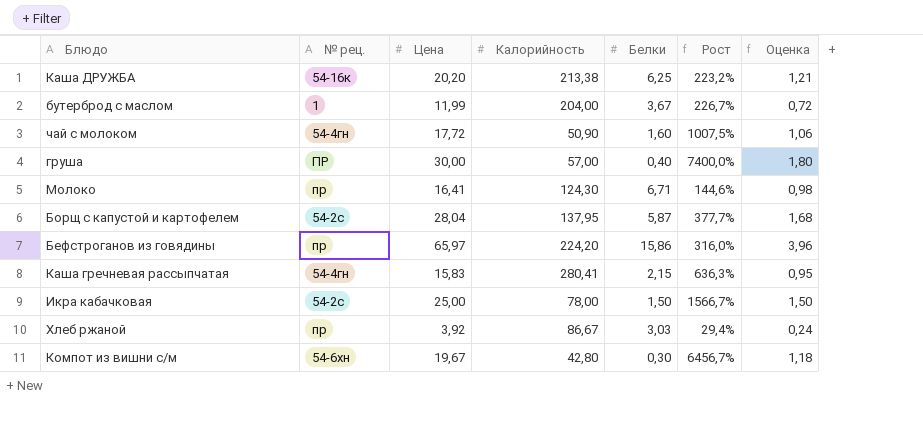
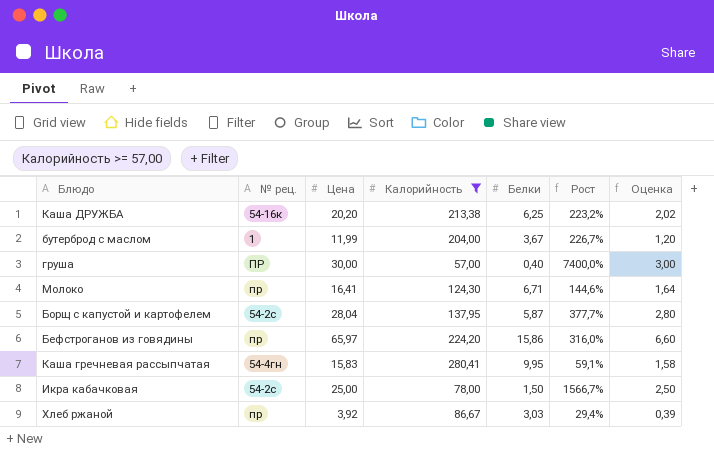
filter: none -> Калорийность >= 57,00
column Оценка | formula: [Цена] * 0,06 -> [Цена] * 0,1
Каша гречневая рассыпчатая | Белки: 2,15 -> 9,95
Каша гречневая рассыпчатая | Рост: 636,3% -> 59,1%

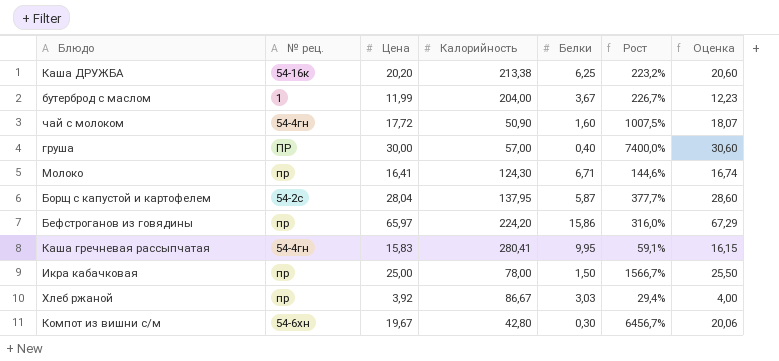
filter: Калорийность >= 57,00 -> none
column Оценка | formula: [Цена] * 0,1 -> [Цена] * 1,02
Икра кабачковая | № рец.: 54-2с -> пр

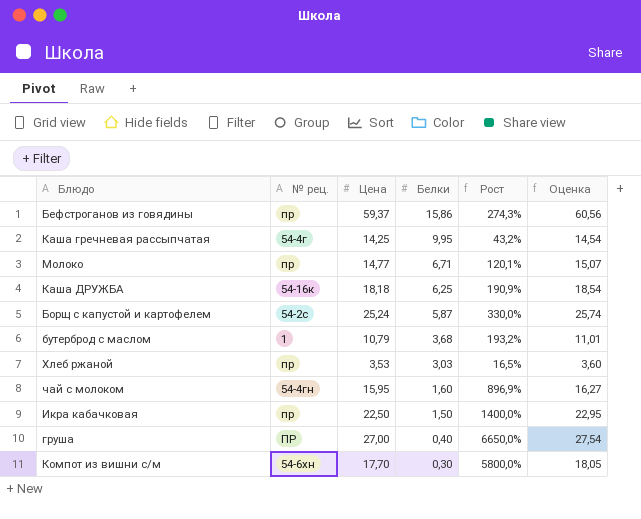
row order: none -> Белки descending
column Калорийность | position: 4 -> none
Бефстроганов из говядины | Цена: 65,97 -> 59,37
Бефстроганов из говядины | Рост: 316,0% -> 274,3%
Бефстроганов из говядины | Оценка: 67,29 -> 60,56
Каша гречневая рассыпчатая | № рец.: 54-4гн -> 54-4г
Каша гречневая рассыпчатая | Цена: 15,83 -> 14,25
Каша гречневая рассыпчатая | Рост: 59,1% -> 43,2%
Каша гречневая рассыпчатая | Оценка: 16,15 -> 14,54
Молоко | Цена: 16,41 -> 14,77
Молоко | Рост: 144,6% -> 120,1%
Молоко | Оценка: 16,74 -> 15,07
Каша ДРУЖБА | Цена: 20,20 -> 18,18
Каша ДРУЖБА | Рост: 223,2% -> 190,9%
Каша ДРУЖБА | Оценка: 20,60 -> 18,54
Борщ с капустой и картофелем | Цена: 28,04 -> 25,24
Борщ с капустой и картофелем | Рост: 377,7% -> 330,0%
Борщ с капустой и картофелем | Оценка: 28,60 -> 25,74
бутерброд с маслом | Цена: 11,99 -> 10,79
бутерброд с маслом | Белки: 3,67 -> 3,68
бутерброд с маслом | Рост: 226,7% -> 193,2%
бутерброд с маслом | Оценка: 12,23 -> 11,01
Хлеб ржаной | Цена: 3,92 -> 3,53
Хлеб ржаной | Рост: 29,4% -> 16,5%
Хлеб ржаной | Оценка: 4,00 -> 3,60
чай с молоком | Цена: 17,72 -> 15,95
чай с молоком | Рост: 1007,5% -> 896,9%
чай с молоком | Оценка: 18,07 -> 16,27
Икра кабачковая | Цена: 25,00 -> 22,50
Икра кабачковая | Рост: 1566,7% -> 1400,0%
Икра кабачковая | Оценка: 25,50 -> 22,95
груша | Цена: 30,00 -> 27,00
груша | Рост: 7400,0% -> 6650,0%
груша | Оценка: 30,60 -> 27,54
Компот из вишни с/м | Цена: 19,67 -> 17,70
Компот из вишни с/м | Рост: 6456,7% -> 5800,0%
Компот из вишни с/м | Оценка: 20,06 -> 18,05

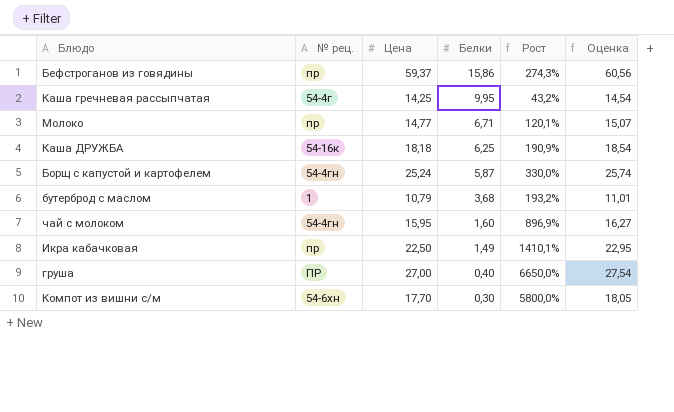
row Хлеб ржаной: пр | 3,53 | 3,03 | 16,5% | 3,60 -> none
Борщ с капустой и картофелем | № рец.: 54-2с -> 54-4гн
Икра кабачковая | Белки: 1,50 -> 1,49
Икра кабачковая | Рост: 1400,0% -> 1410,1%

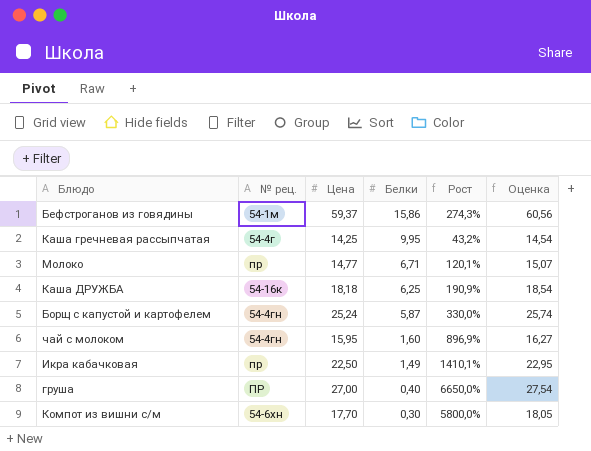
row бутерброд с маслом: 1 | 10,79 | 3,68 | 193,2% | 11,01 -> none
Бефстроганов из говядины | № рец.: пр -> 54-1м

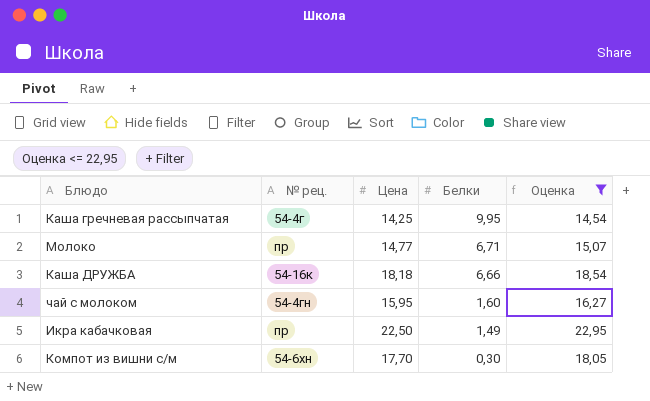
filter: none -> Оценка <= 22,95
column Рост | formula: ([Цена] - [Белки]) / [Белки] -> none
Каша ДРУЖБА | Белки: 6,25 -> 6,66

